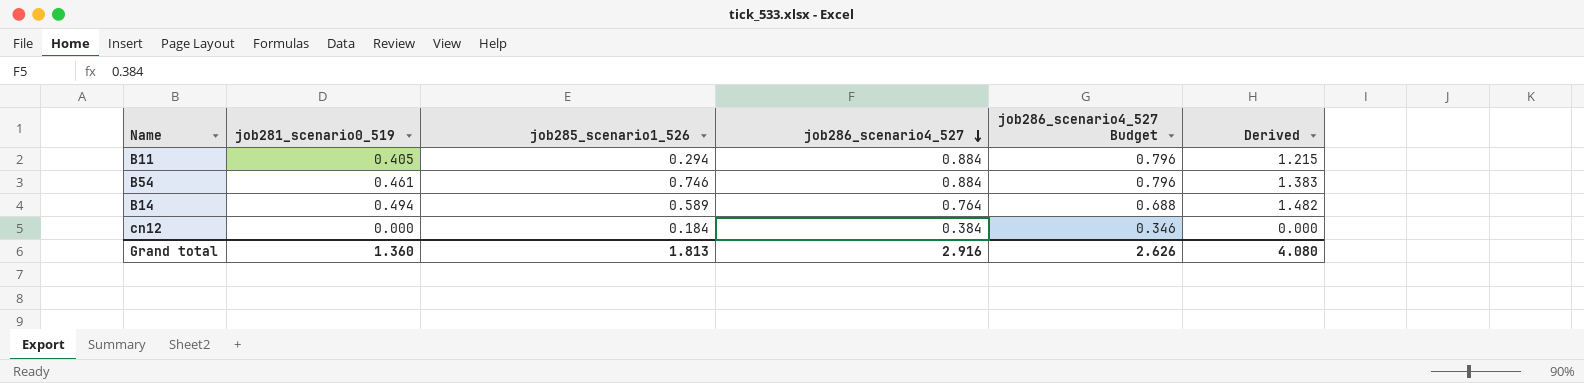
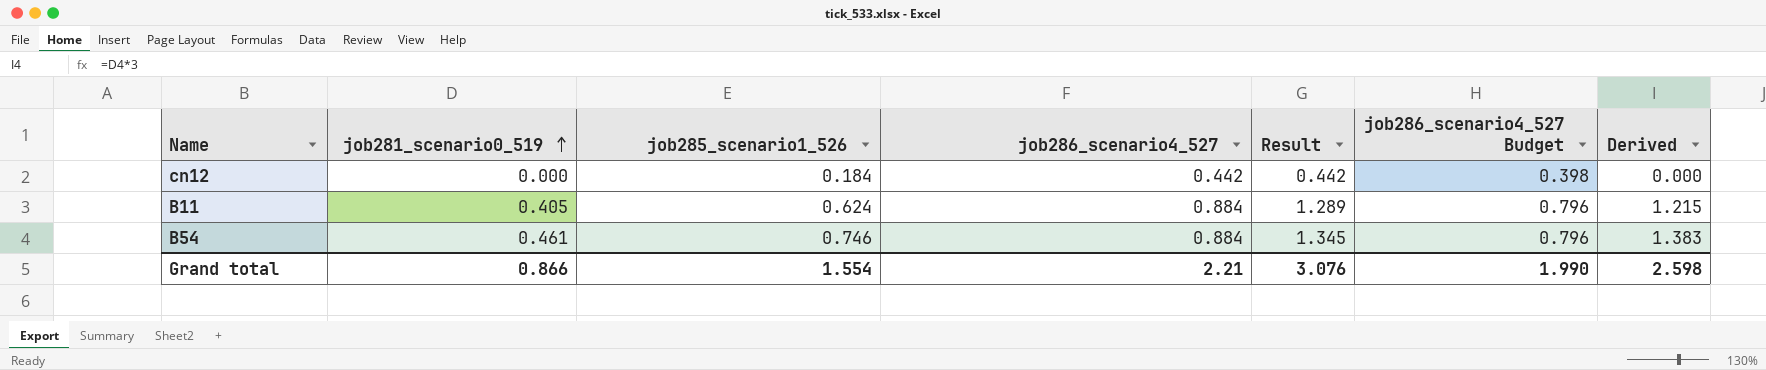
row order: job286_scenario4_527 descending -> job281_scenario0_519 ascending
column Result | formula: none -> [job281_scenario0_519] + [job286_scenario4_527]
row B14: 0.494 | 0.589 | 0.764 | 0.688 | 1.482 -> none
cn12 | job286_scenario4_527: 0.384 -> 0.442
cn12 | job286_scenario4_527 Budget: 0.346 -> 0.398
B11 | job285_scenario1_526: 0.294 -> 0.624
Grand total | job281_scenario0_519: 1.360 -> 0.866
Grand total | job285_scenario1_526: 1.813 -> 1.554
Grand total | job286_scenario4_527: 2.916 -> 2.21
Grand total | job286_scenario4_527 Budget: 2.626 -> 1.990
Grand total | Derived: 4.080 -> 2.598

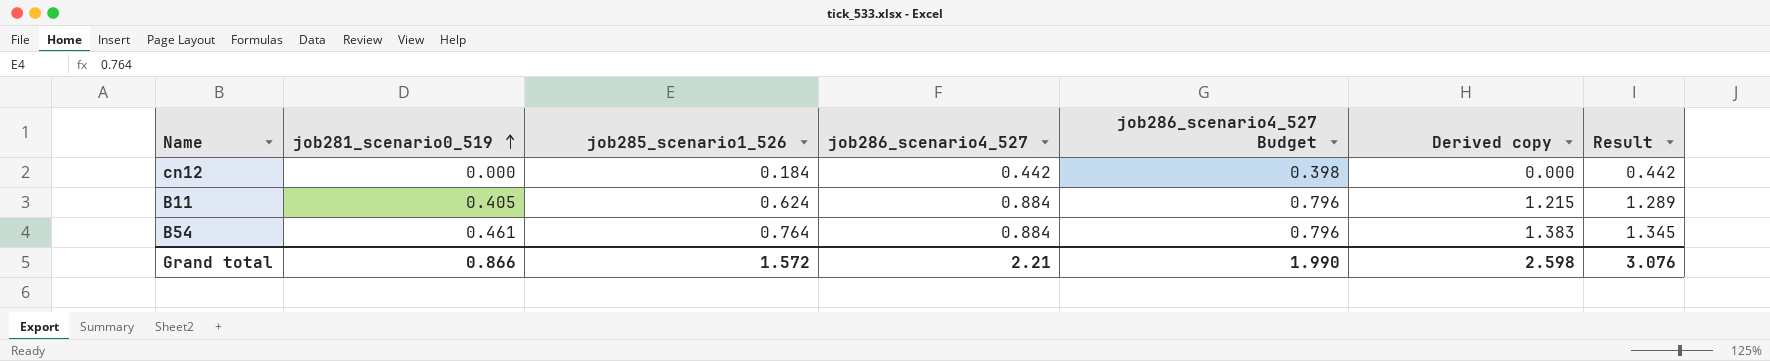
column name: Derived -> Derived copy
column Result | position: 5 -> 7
B54 | job285_scenario1_526: 0.746 -> 0.764
Grand total | job285_scenario1_526: 1.554 -> 1.572

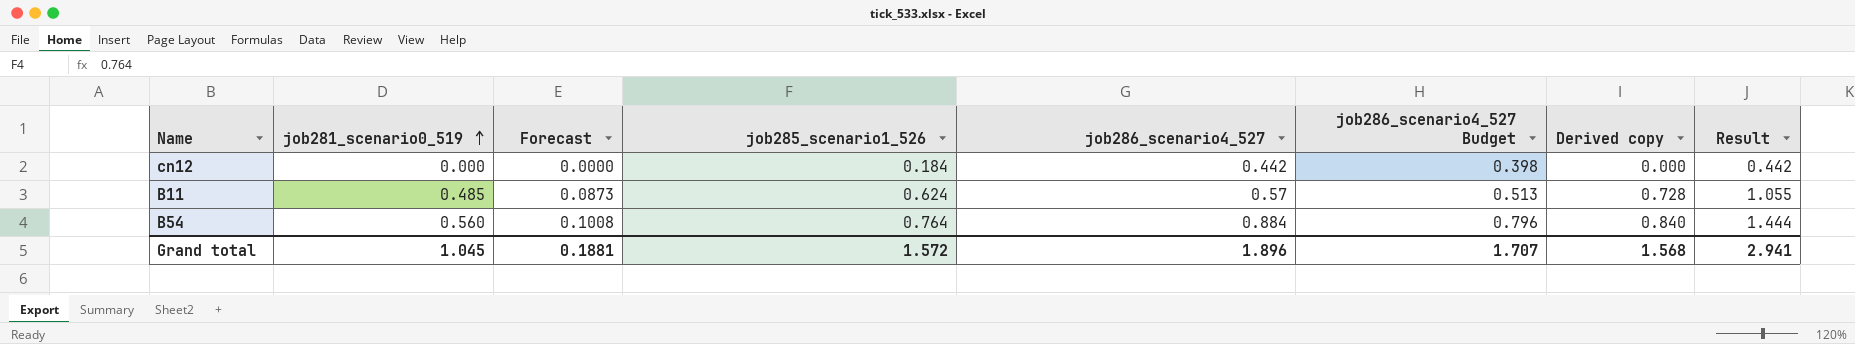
column Forecast | formula: none -> [job281_scenario0_519] * 0.18
column Derived copy | formula: [job281_scenario0_519] * 3 -> [job281_scenario0_519] * 1.5
B11 | job281_scenario0_519: 0.405 -> 0.485
B11 | job286_scenario4_527: 0.884 -> 0.57
B11 | job286_scenario4_527 Budget: 0.796 -> 0.513
B11 | Result: 1.289 -> 1.055
B54 | job281_scenario0_519: 0.461 -> 0.560
B54 | Result: 1.345 -> 1.444
Grand total | job281_scenario0_519: 0.866 -> 1.045
Grand total | job286_scenario4_527: 2.21 -> 1.896
Grand total | job286_scenario4_527 Budget: 1.990 -> 1.707
Grand total | Derived copy: 2.598 -> 1.568
Grand total | Result: 3.076 -> 2.941

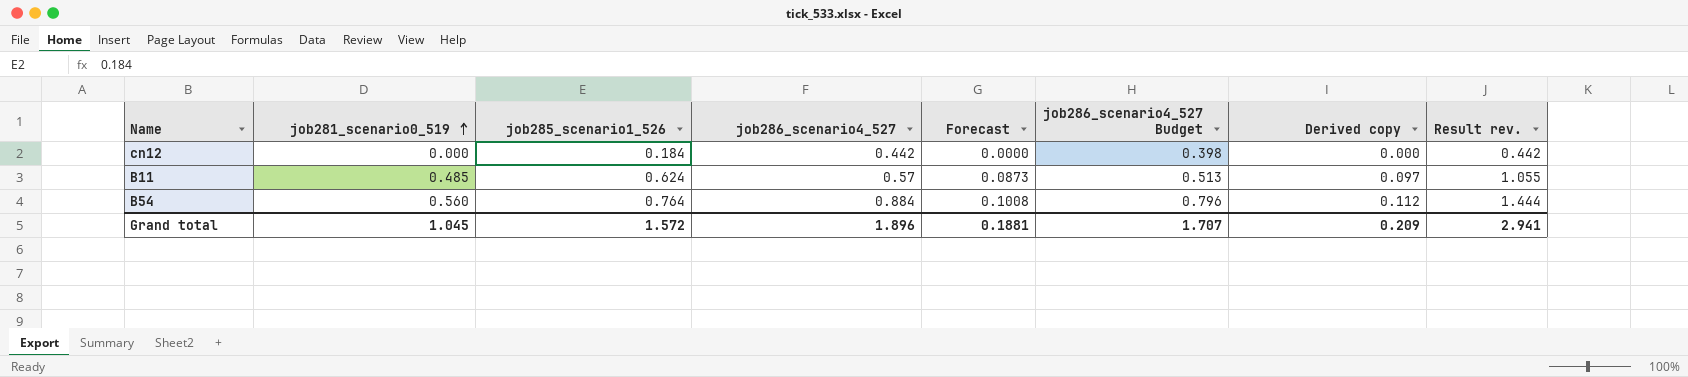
column Forecast | position: 3 -> 5
column Derived copy | formula: [job281_scenario0_519] * 1.5 -> [job281_scenario0_519] * 0.2
column name: Result -> Result rev.
Grand total | Derived copy: 1.568 -> 0.209

